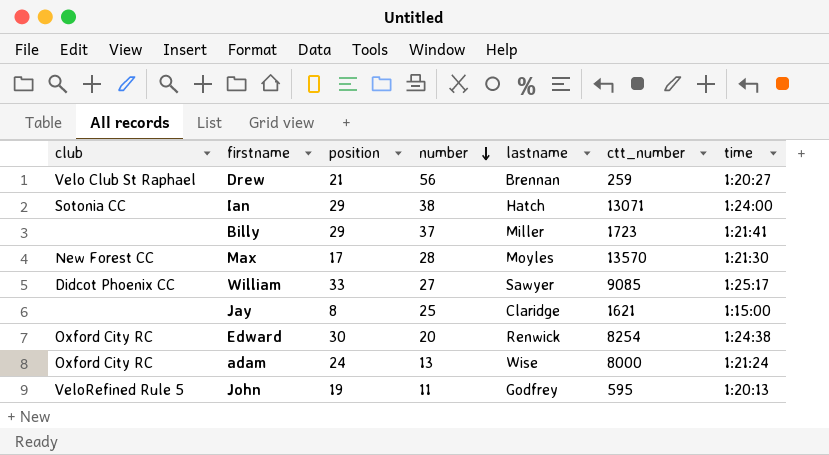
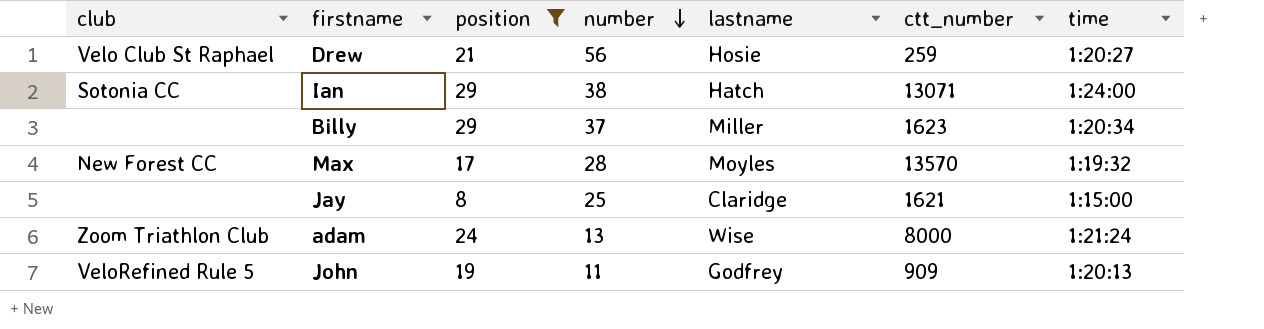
filter: none -> position <= 29
Drew | lastname: Brennan -> Hosie
Billy | ctt_number: 1723 -> 1623
Billy | time: 1:21:41 -> 1:20:34
Max | time: 1:21:30 -> 1:19:32
adam | club: Oxford City RC -> Zoom Triathlon Club
John | ctt_number: 595 -> 909

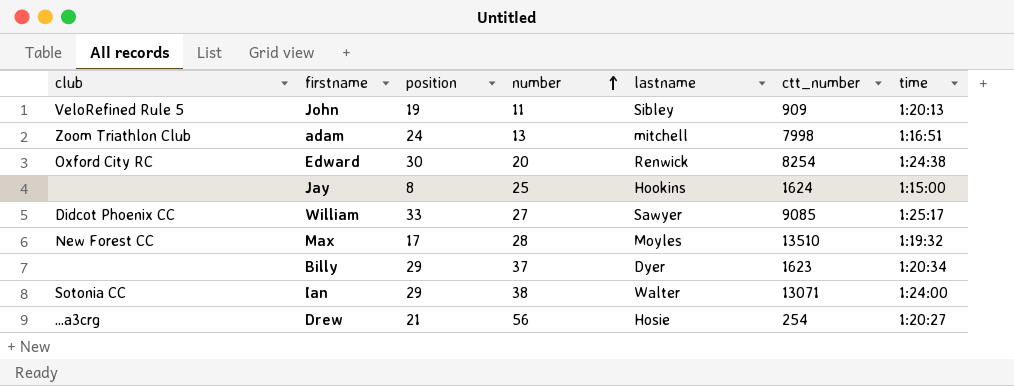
filter: position <= 29 -> none
row order: number descending -> number ascending
John | lastname: Godfrey -> Sibley
adam | lastname: Wise -> mitchell
adam | ctt_number: 8000 -> 7998
adam | time: 1:21:24 -> 1:16:51
Jay | lastname: Claridge -> Hookins
Jay | ctt_number: 1621 -> 1624
Max | ctt_number: 13570 -> 13510
Billy | lastname: Miller -> Dyer
Ian | lastname: Hatch -> Walter
Drew | club: Velo Club St Raphael -> ...a3crg
Drew | ctt_number: 259 -> 254

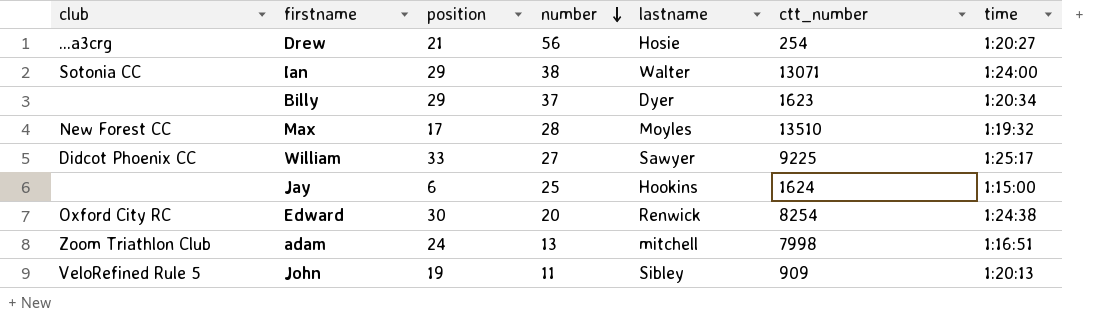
row order: number ascending -> number descending
William | ctt_number: 9085 -> 9225
Jay | position: 8 -> 6

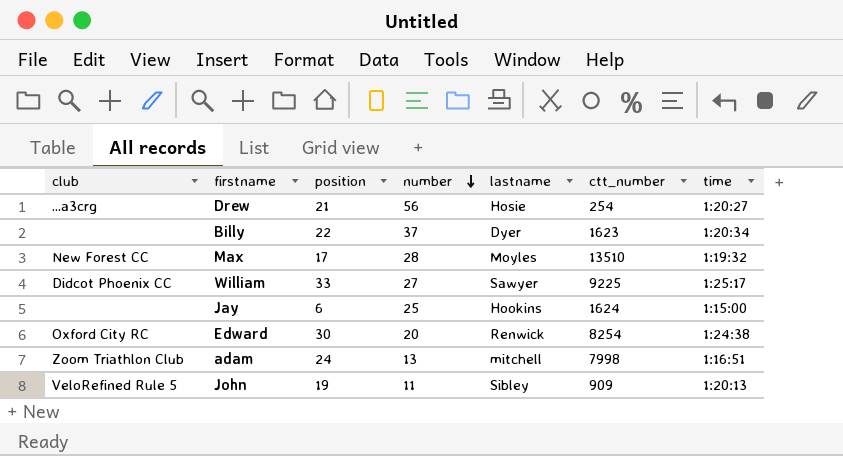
row Ian: Sotonia CC | 29 | 38 | Walter | 13071 | 1:24:00 -> none
Billy | position: 29 -> 22

